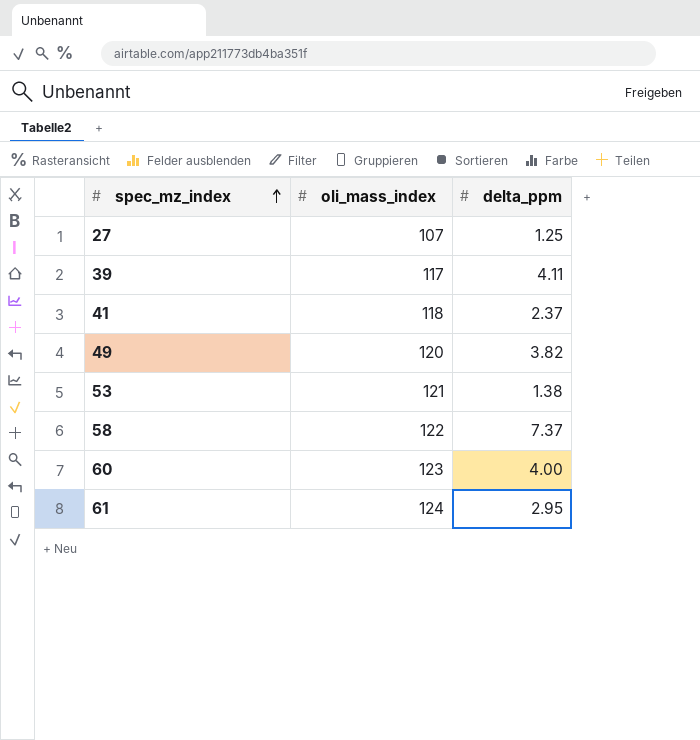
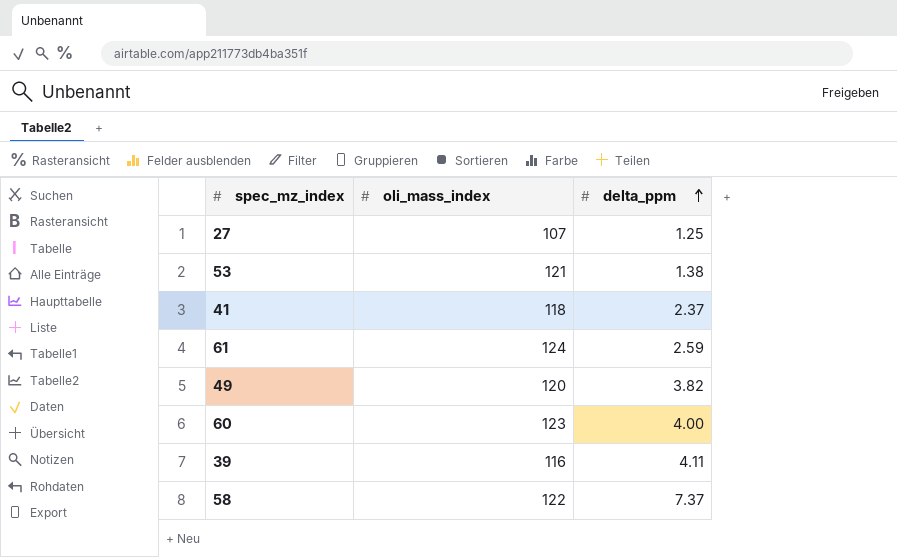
row order: spec_mz_index ascending -> delta_ppm ascending
61 | delta_ppm: 2.95 -> 2.59
39 | oli_mass_index: 117 -> 116

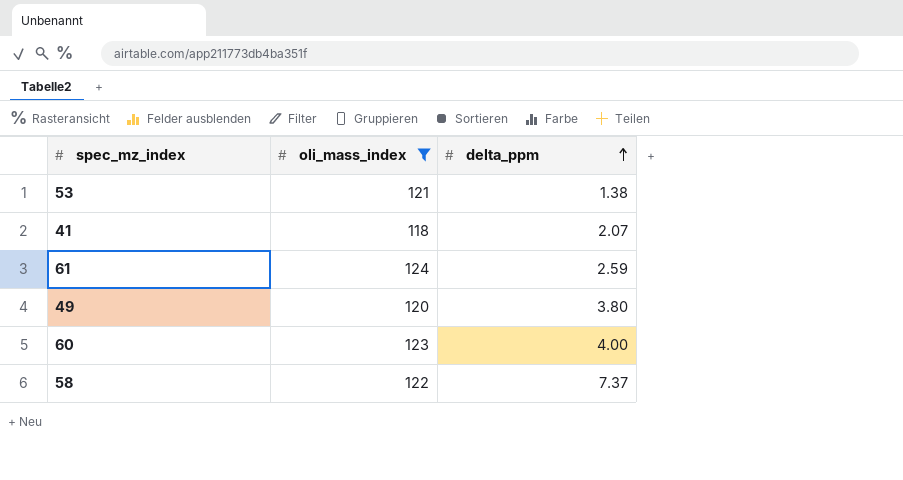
filter: none -> oli_mass_index >= 118
41 | delta_ppm: 2.37 -> 2.07
49 | delta_ppm: 3.82 -> 3.80

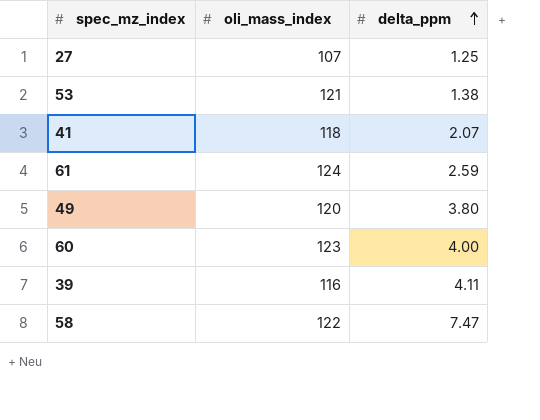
filter: oli_mass_index >= 118 -> none
58 | delta_ppm: 7.37 -> 7.47

